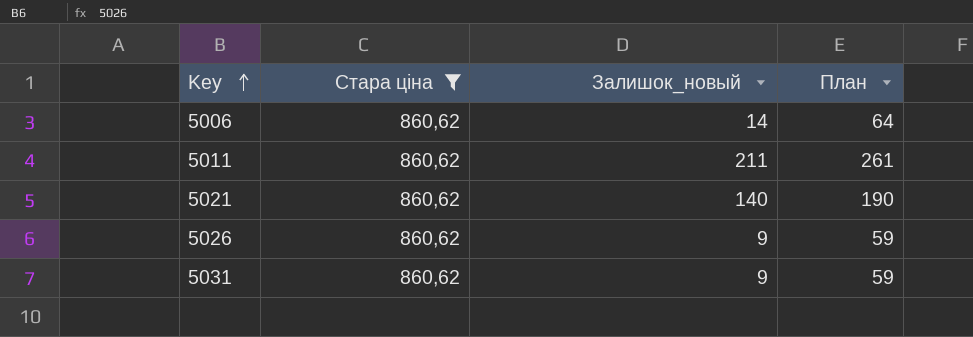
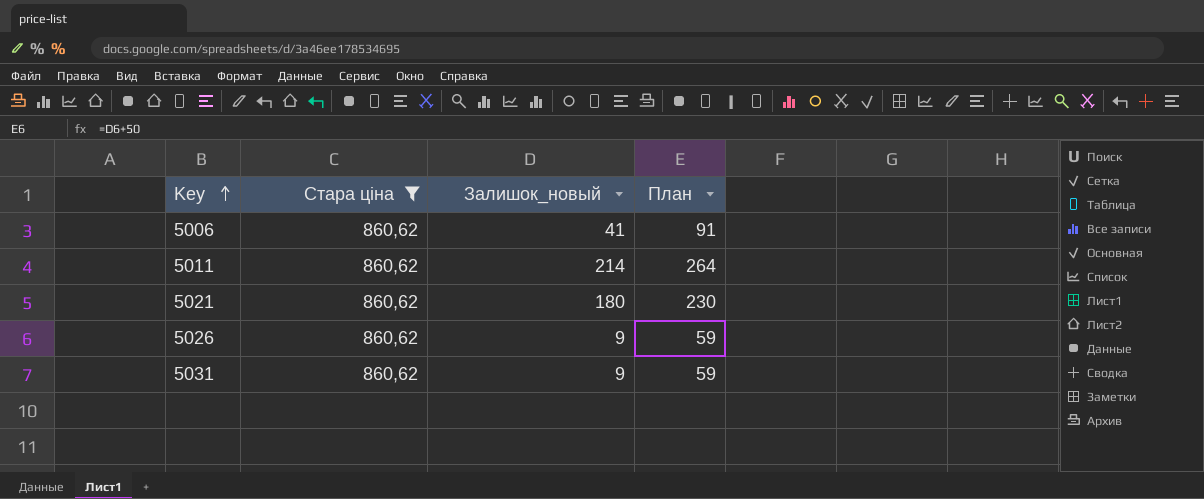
5006 | Залишок_новый: 14 -> 41
5006 | План: 64 -> 91
5011 | Залишок_новый: 211 -> 214
5011 | План: 261 -> 264
5021 | Залишок_новый: 140 -> 180
5021 | План: 190 -> 230

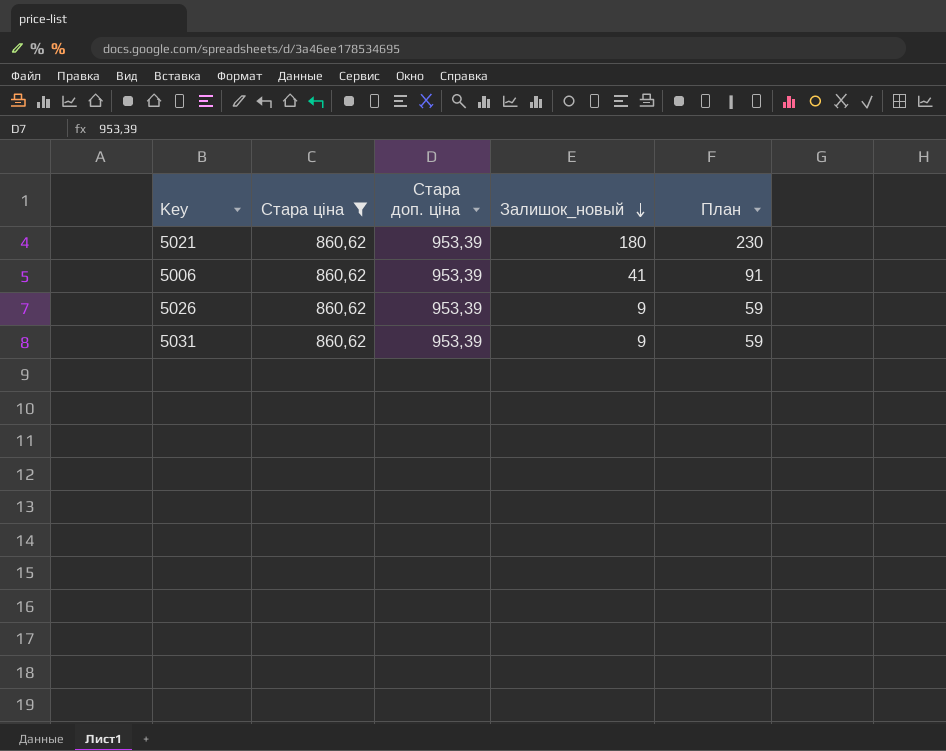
row order: Key ascending -> Залишок_новый descending
column Стара доп. ціна | position: none -> 3
row 5011: 860,62 | 214 | 264 -> none

